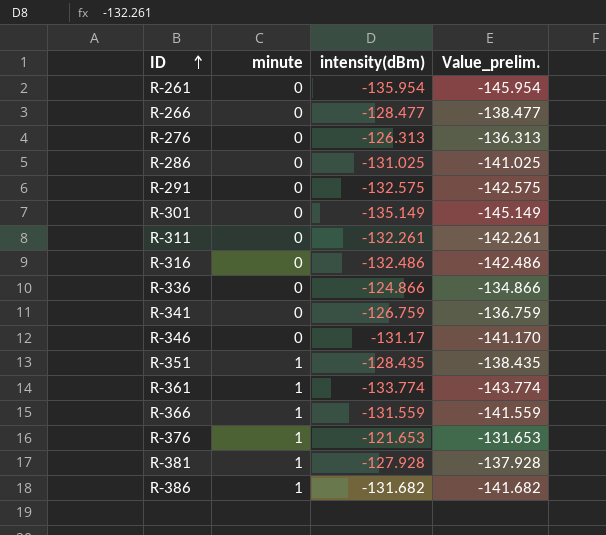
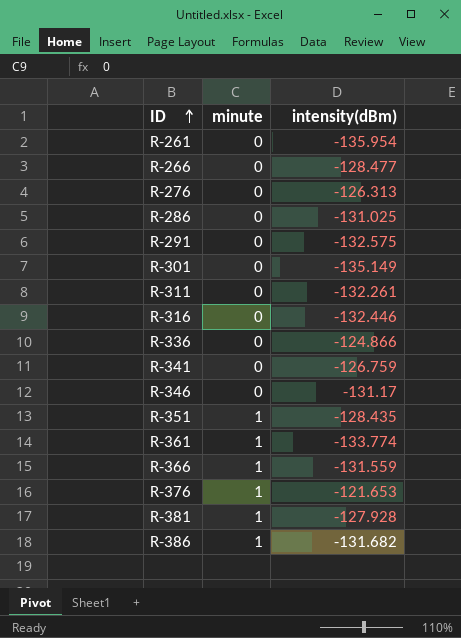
column Value_prelim. | formula: [intensity(dBm)] - 10 -> none
R-316 | intensity(dBm): -132.486 -> -132.446

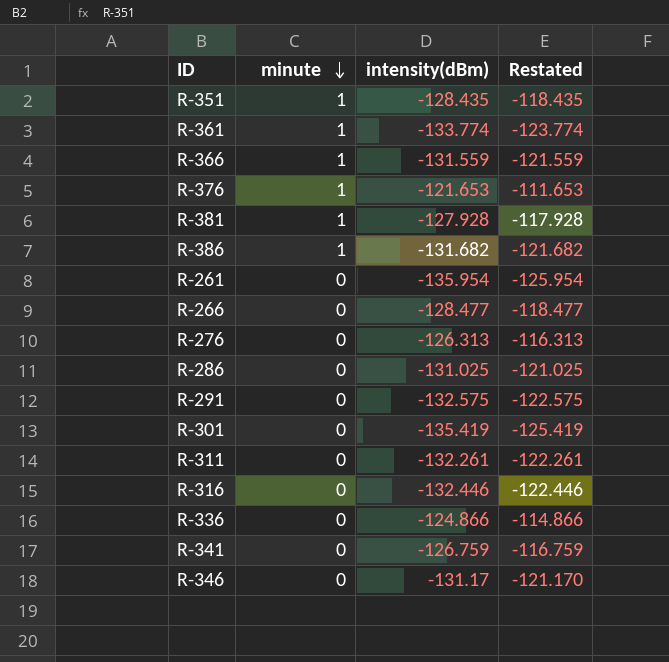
row order: ID ascending -> minute descending
column Restated | formula: none -> [intensity(dBm)] + 10
R-301 | intensity(dBm): -135.149 -> -135.419

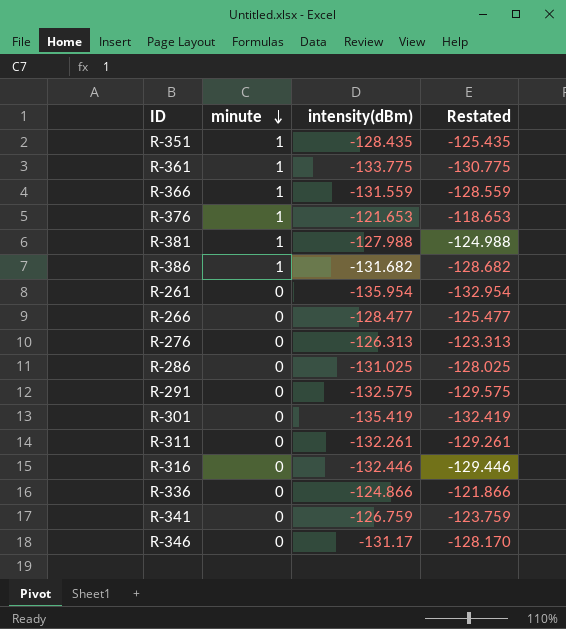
column Restated | formula: [intensity(dBm)] + 10 -> [intensity(dBm)] + 3
R-361 | intensity(dBm): -133.774 -> -133.775
R-381 | intensity(dBm): -127.928 -> -127.988

